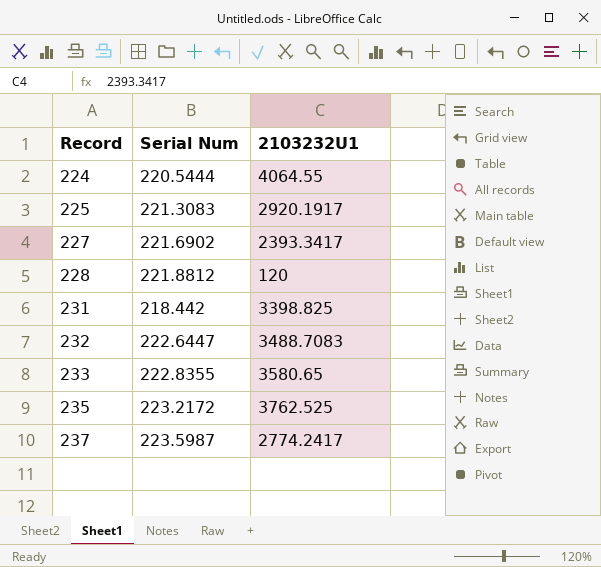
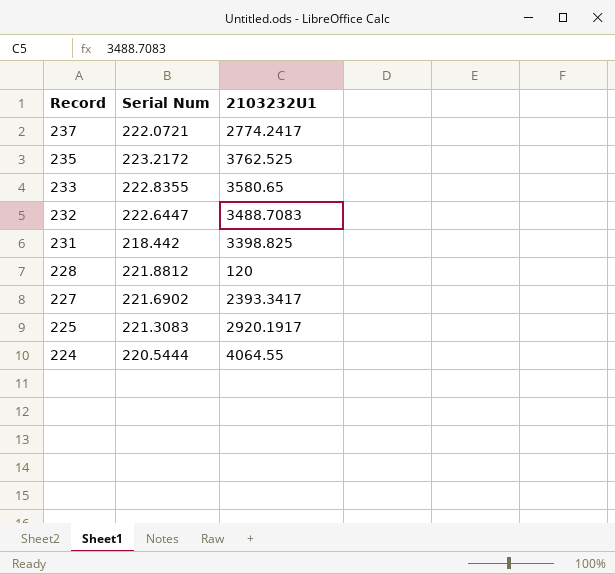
row order: Record ascending -> Record descending
237 | Serial Num: 223.5987 -> 222.0721

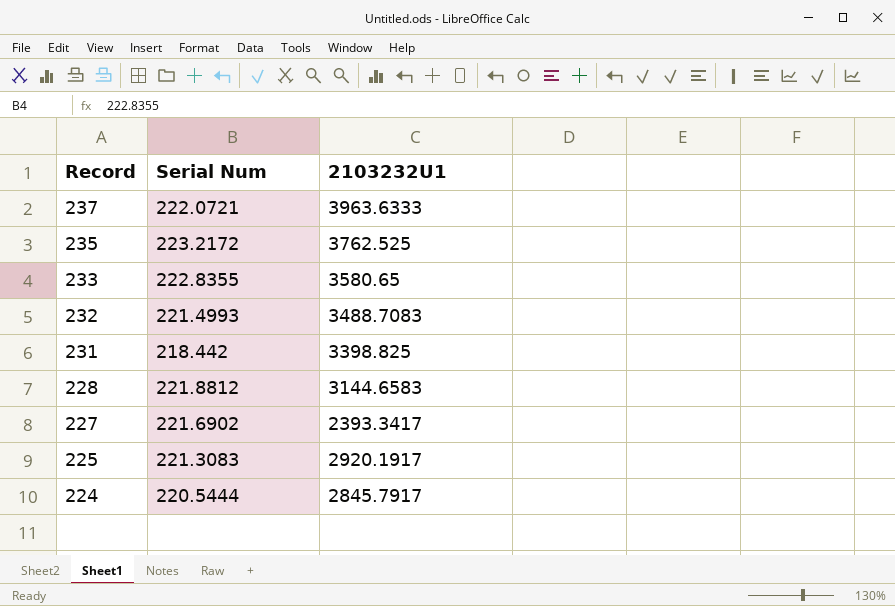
237 | 2103232U1: 2774.2417 -> 3963.6333
232 | Serial Num: 222.6447 -> 221.4993
228 | 2103232U1: 120 -> 3144.6583
224 | 2103232U1: 4064.55 -> 2845.7917

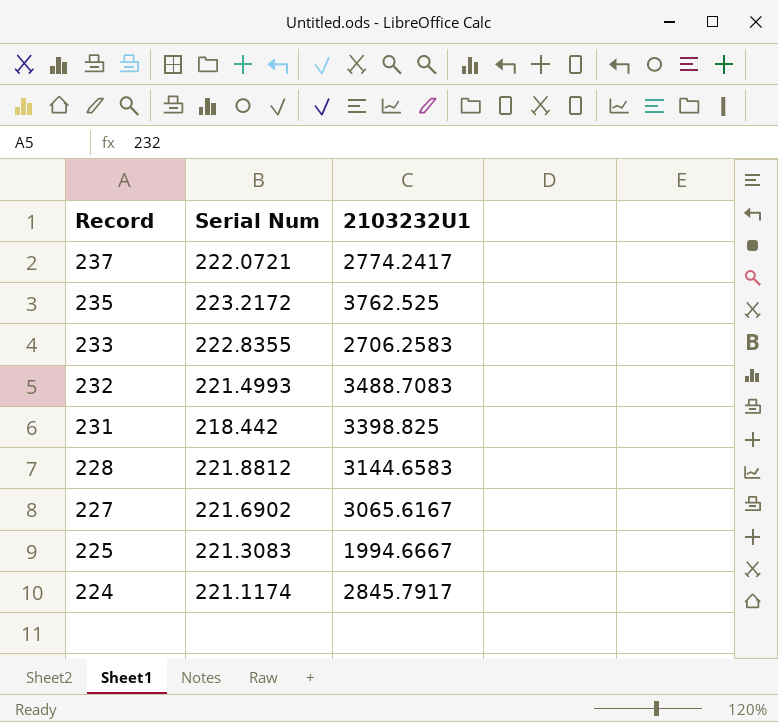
237 | 2103232U1: 3963.6333 -> 2774.2417
233 | 2103232U1: 3580.65 -> 2706.2583
227 | 2103232U1: 2393.3417 -> 3065.6167
225 | 2103232U1: 2920.1917 -> 1994.6667
224 | Serial Num: 220.5444 -> 221.1174

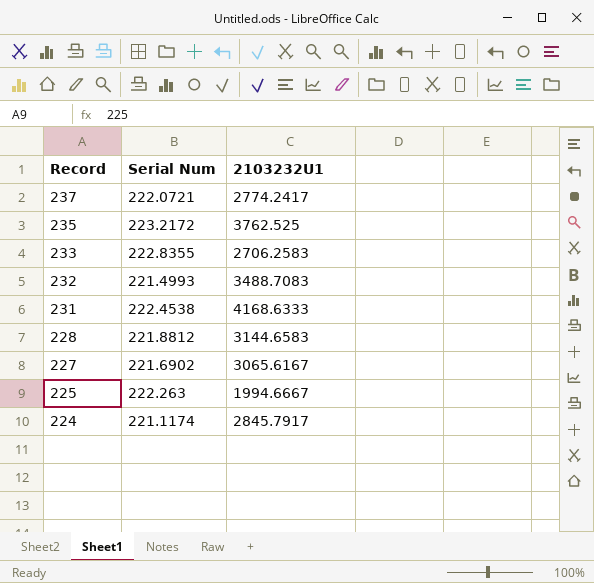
231 | Serial Num: 218.442 -> 222.4538
231 | 2103232U1: 3398.825 -> 4168.6333
225 | Serial Num: 221.3083 -> 222.263

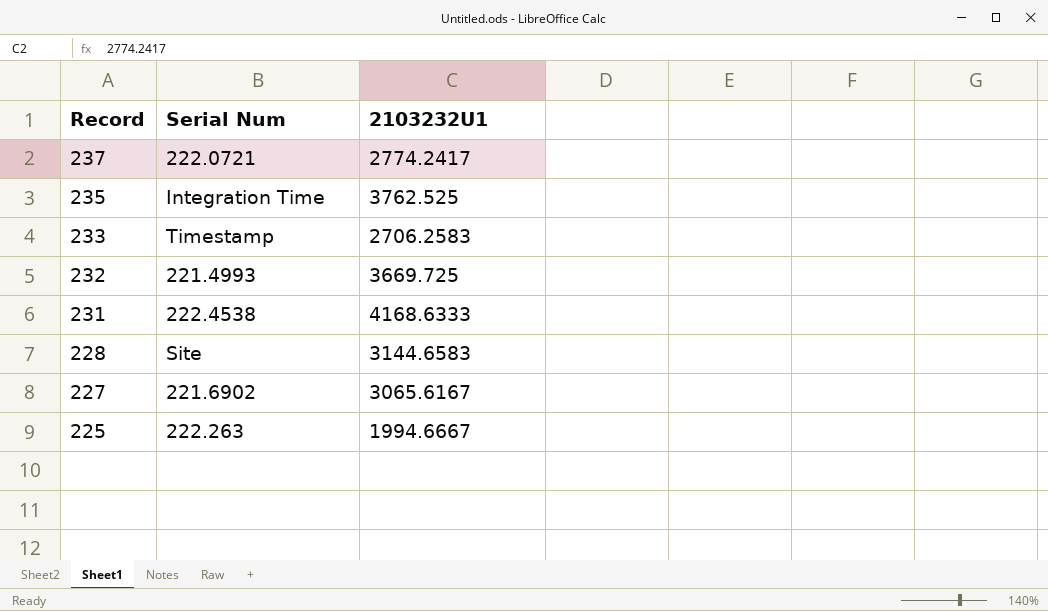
row 224: 221.1174 | 2845.7917 -> none
235 | Serial Num: 223.2172 -> Integration Time
233 | Serial Num: 222.8355 -> Timestamp
232 | 2103232U1: 3488.7083 -> 3669.725
228 | Serial Num: 221.8812 -> Site

